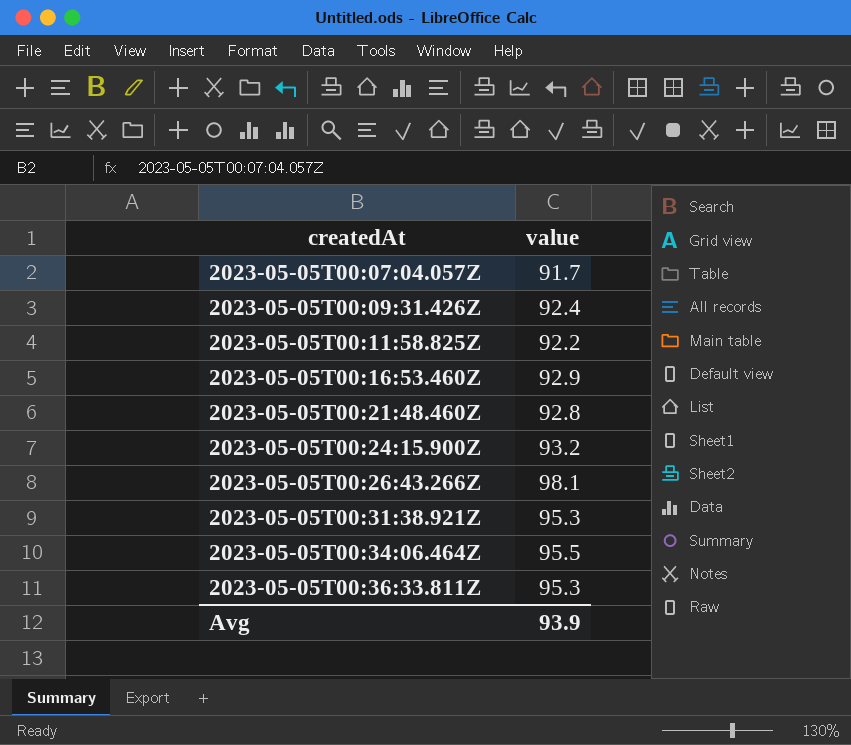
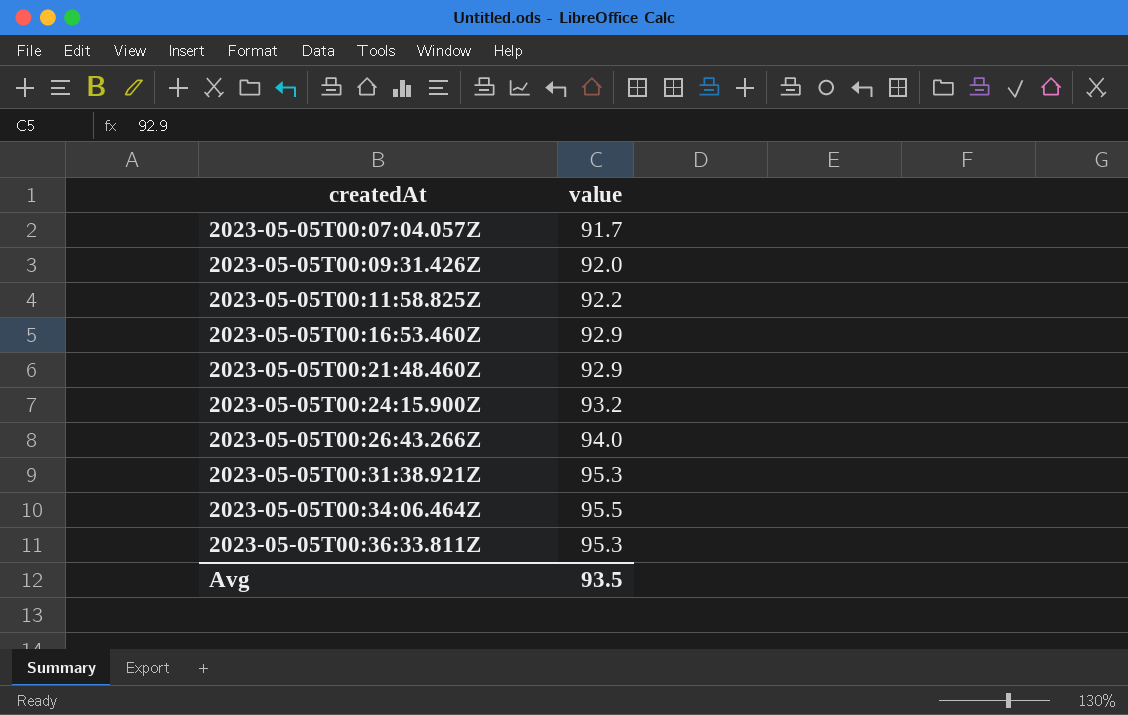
2023-05-05T00:09:31.426Z | value: 92.4 -> 92.0
2023-05-05T00:21:48.460Z | value: 92.8 -> 92.9
2023-05-05T00:26:43.266Z | value: 98.1 -> 94.0
Avg | value: 93.9 -> 93.5

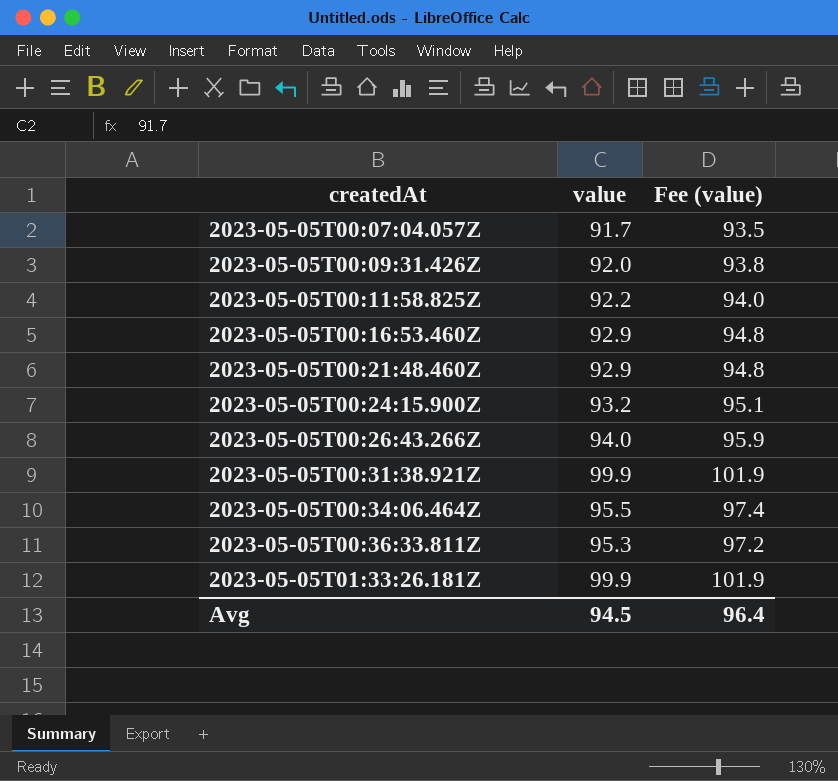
column Fee (value) | formula: none -> [value] * 1.02
2023-05-05T00:31:38.921Z | value: 95.3 -> 99.9
row 2023-05-05T01:33:26.181Z: none -> 99.9 | 101.9
Avg | value: 93.5 -> 94.5

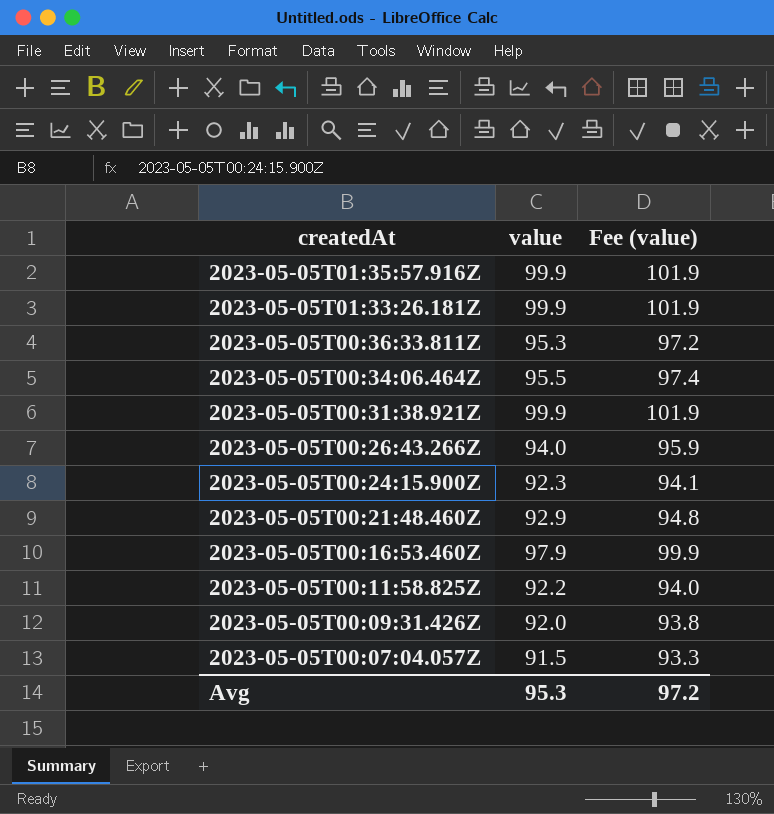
row order: createdAt ascending -> createdAt descending
row 2023-05-05T01:35:57.916Z: none -> 99.9 | 101.9
2023-05-05T00:24:15.900Z | value: 93.2 -> 92.3
2023-05-05T00:24:15.900Z | Fee (value): 95.1 -> 94.1
2023-05-05T00:16:53.460Z | value: 92.9 -> 97.9
2023-05-05T00:16:53.460Z | Fee (value): 94.8 -> 99.9
2023-05-05T00:07:04.057Z | value: 91.7 -> 91.5
2023-05-05T00:07:04.057Z | Fee (value): 93.5 -> 93.3
Avg | value: 94.5 -> 95.3
Avg | Fee (value): 96.4 -> 97.2

